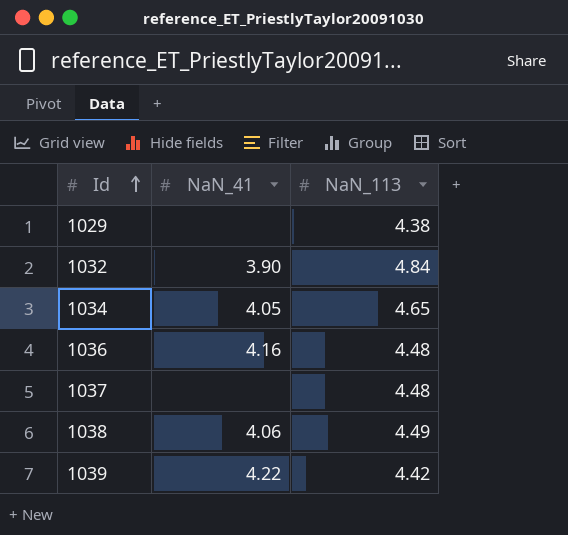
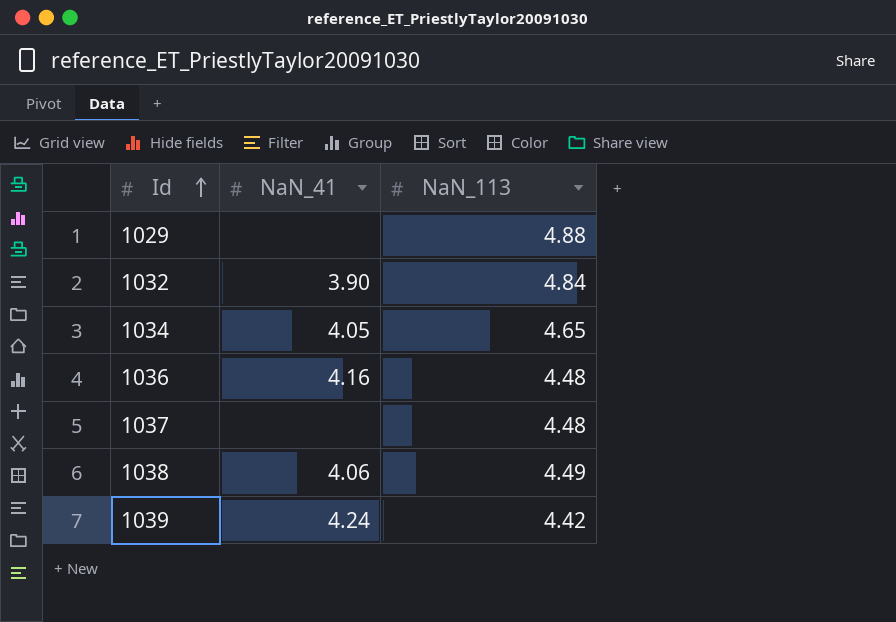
1029 | NaN_113: 4.38 -> 4.88
1039 | NaN_41: 4.22 -> 4.24

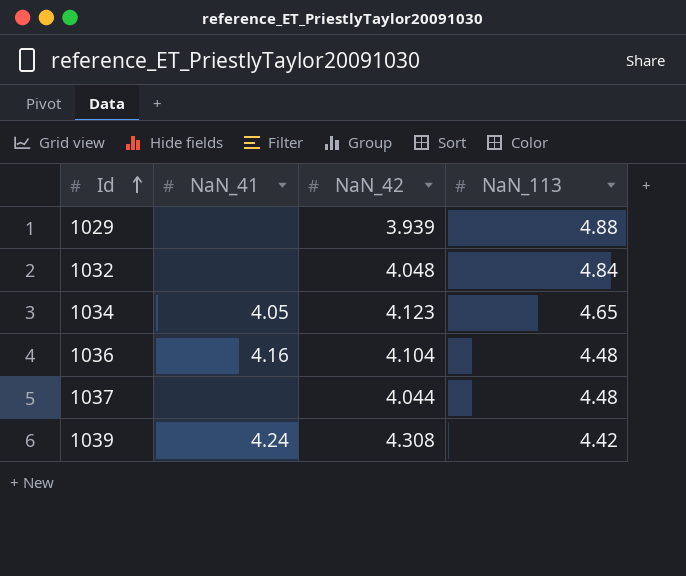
column NaN_42 | position: none -> 3
row 1038: 4.06 | 4.49 -> none
1032 | NaN_41: 3.90 -> none

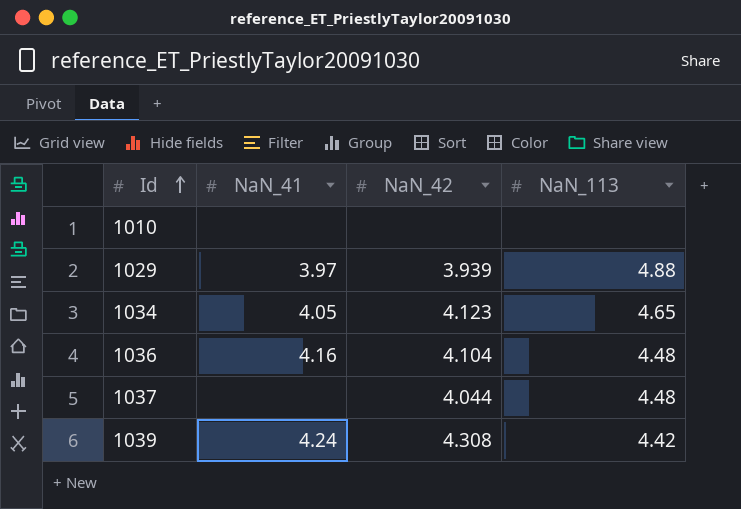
row 1032: none | 4.048 | 4.84 -> none
row 1010: none -> none | none | none
1029 | NaN_41: none -> 3.97

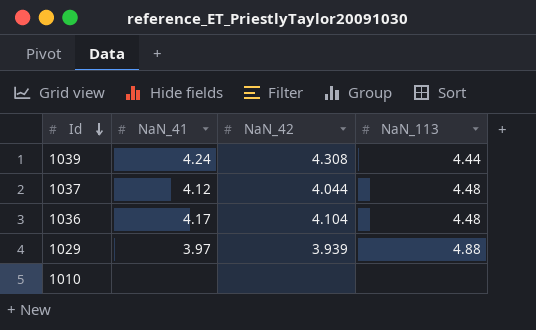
row order: Id ascending -> Id descending
row 1034: 4.05 | 4.123 | 4.65 -> none
1039 | NaN_113: 4.42 -> 4.44
1037 | NaN_41: none -> 4.12
1036 | NaN_41: 4.16 -> 4.17

